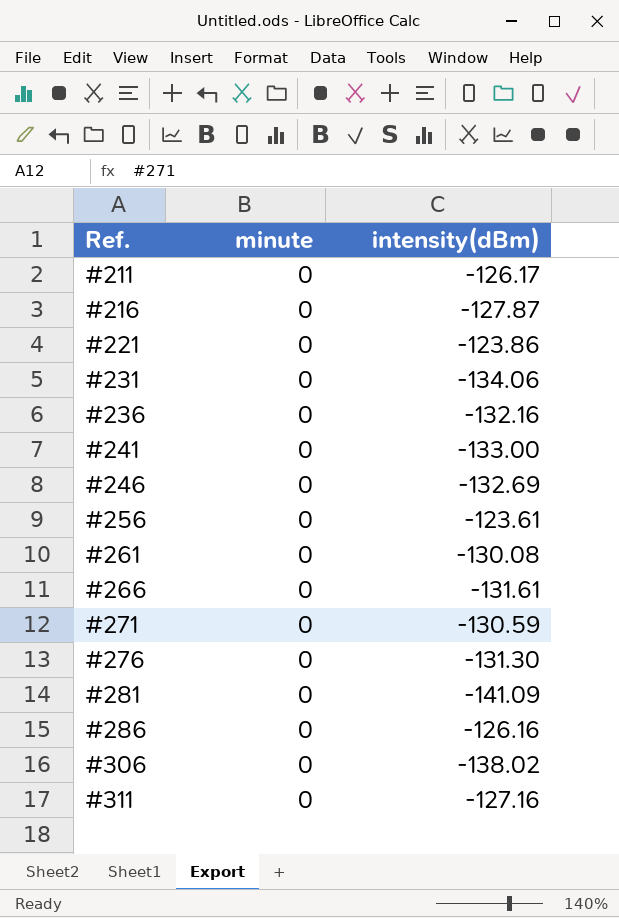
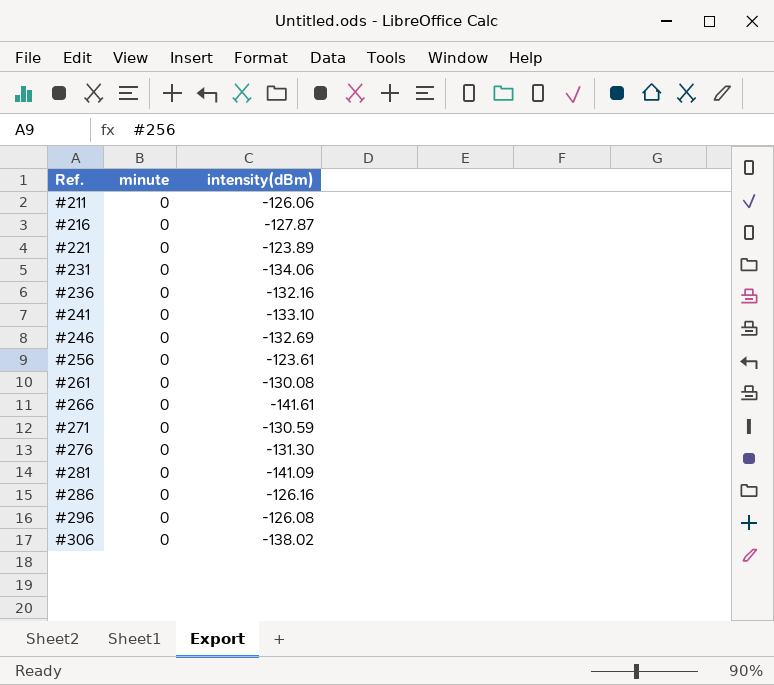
row #311: 0 | -127.16 -> none
#211 | intensity(dBm): -126.17 -> -126.06
#221 | intensity(dBm): -123.86 -> -123.89
#241 | intensity(dBm): -133.00 -> -133.10
#266 | intensity(dBm): -131.61 -> -141.61
row #296: none -> 0 | -126.08

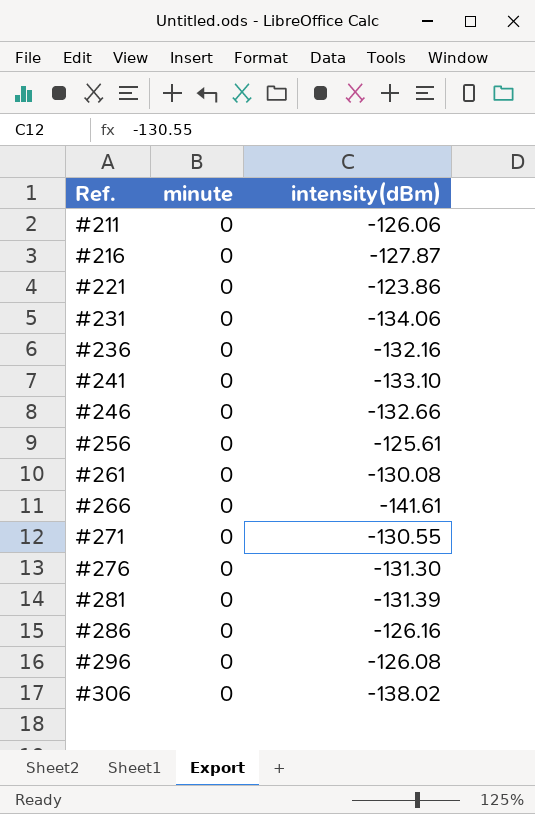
#221 | intensity(dBm): -123.89 -> -123.86
#246 | intensity(dBm): -132.69 -> -132.66
#256 | intensity(dBm): -123.61 -> -125.61
#271 | intensity(dBm): -130.59 -> -130.55
#281 | intensity(dBm): -141.09 -> -131.39

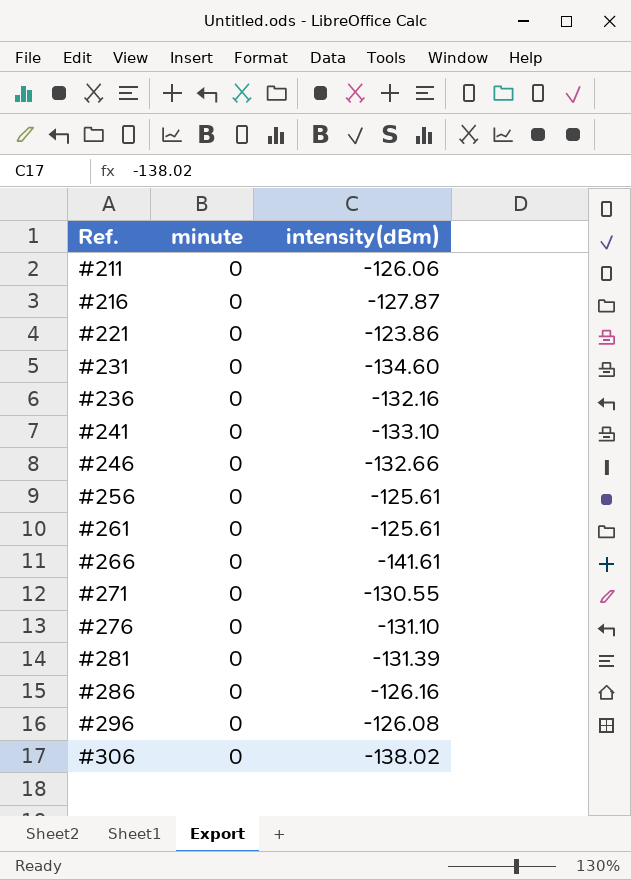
#231 | intensity(dBm): -134.06 -> -134.60
#261 | intensity(dBm): -130.08 -> -125.61
#276 | intensity(dBm): -131.30 -> -131.10

